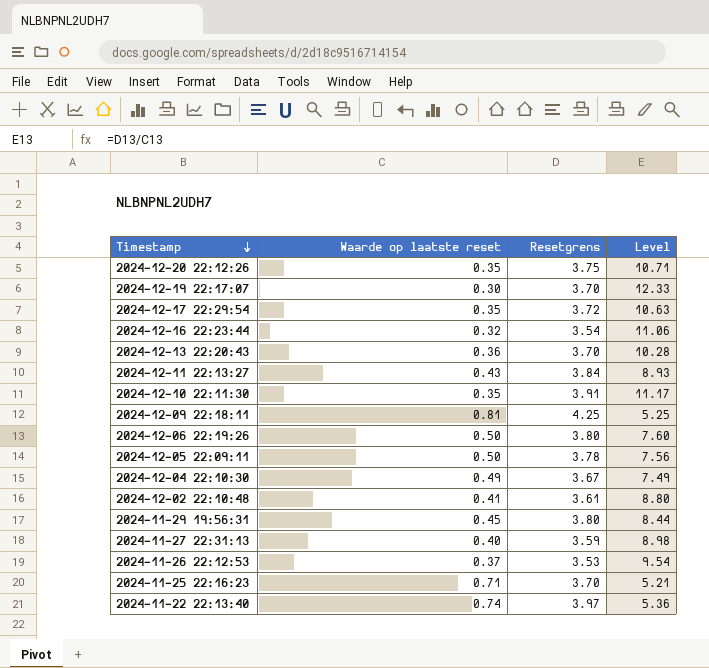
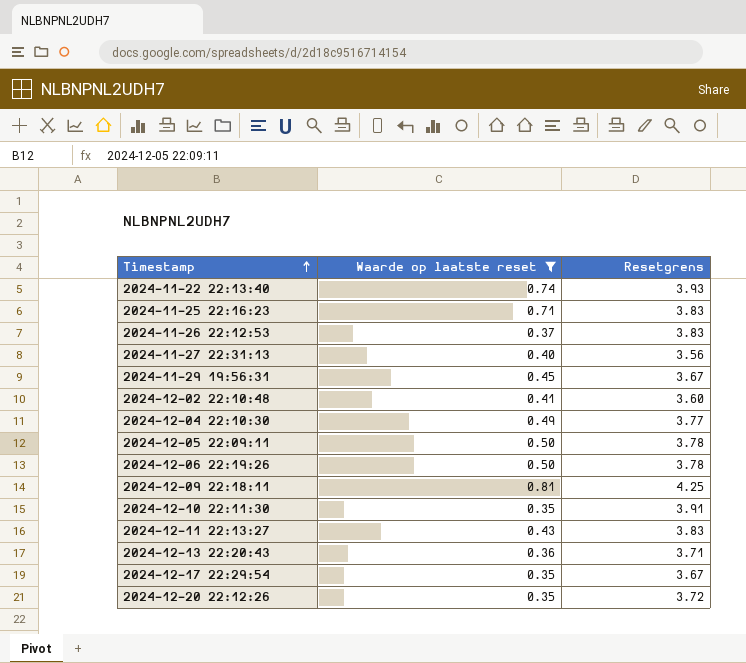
filter: none -> Waarde op laatste reset >= 0.35
row order: Timestamp descending -> Timestamp ascending
column Level | formula: [Resetgrens] / [Waarde op laatste reset] -> none
2024-11-22 22:13:40 | Resetgrens: 3.97 -> 3.93
2024-11-25 22:16:23 | Resetgrens: 3.70 -> 3.83
2024-11-26 22:12:53 | Resetgrens: 3.53 -> 3.83
2024-11-27 22:31:13 | Resetgrens: 3.59 -> 3.56
2024-11-29 19:56:31 | Resetgrens: 3.80 -> 3.67
2024-12-02 22:10:48 | Resetgrens: 3.61 -> 3.60
2024-12-04 22:10:30 | Resetgrens: 3.67 -> 3.77
2024-12-06 22:19:26 | Resetgrens: 3.80 -> 3.78
2024-12-11 22:13:27 | Resetgrens: 3.84 -> 3.83
2024-12-13 22:20:43 | Resetgrens: 3.70 -> 3.71
2024-12-17 22:29:54 | Resetgrens: 3.72 -> 3.67
2024-12-20 22:12:26 | Resetgrens: 3.75 -> 3.72

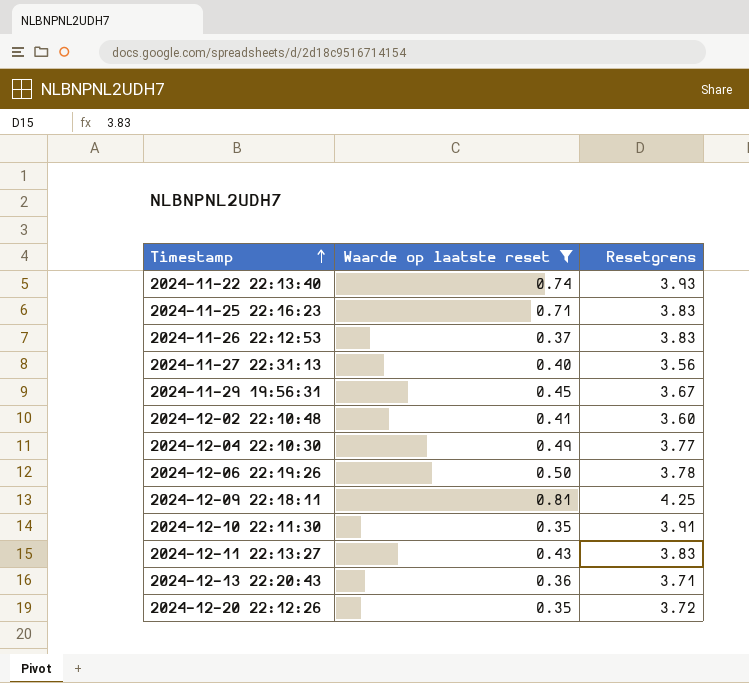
row 2024-12-05 22:09:11: 0.50 | 3.78 -> none
row 2024-12-17 22:29:54: 0.35 | 3.67 -> none

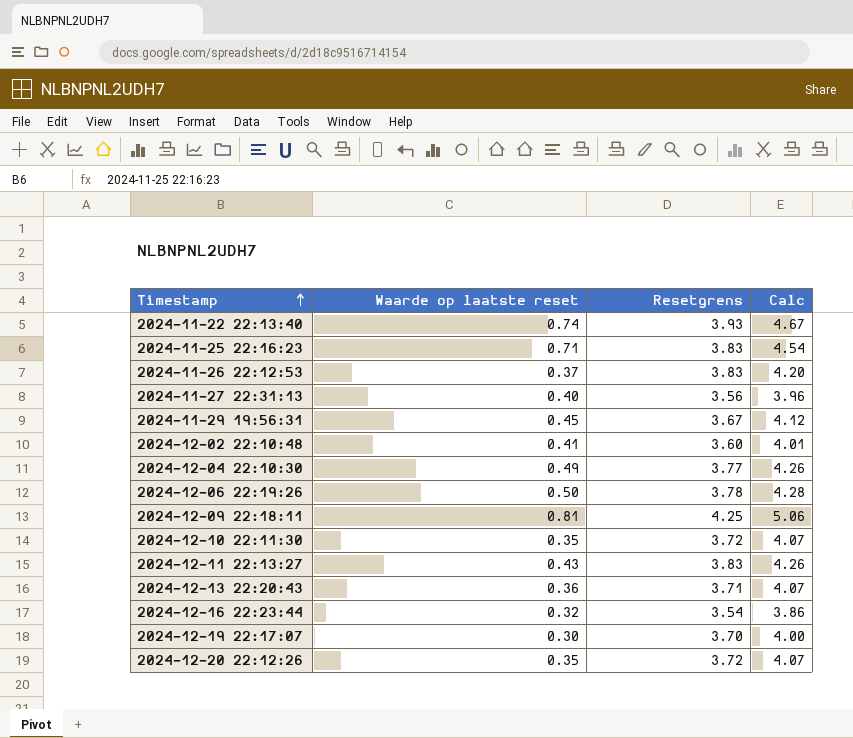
filter: Waarde op laatste reset >= 0.35 -> none
column Calc | formula: none -> [Waarde op laatste reset] + [Resetgrens]
2024-12-10 22:11:30 | Resetgrens: 3.91 -> 3.72

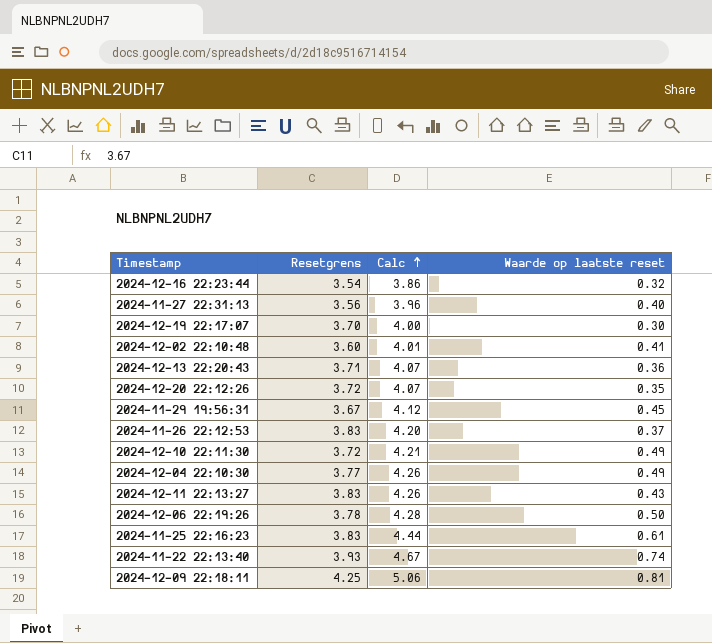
row order: Timestamp ascending -> Calc ascending
column Waarde op laatste reset | position: 2 -> 4
2024-12-10 22:11:30 | Calc: 4.07 -> 4.21
2024-12-10 22:11:30 | Waarde op laatste reset: 0.35 -> 0.49
2024-11-25 22:16:23 | Calc: 4.54 -> 4.44
2024-11-25 22:16:23 | Waarde op laatste reset: 0.71 -> 0.61

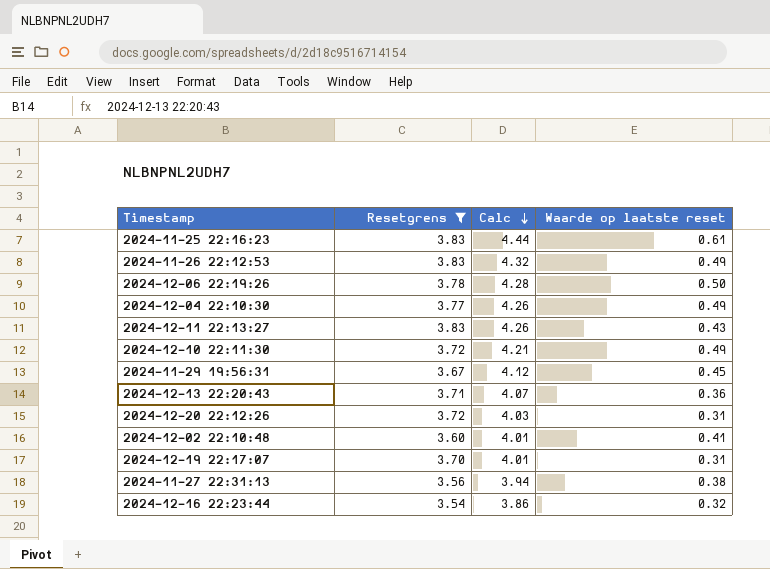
filter: none -> Resetgrens <= 3.83
row order: Calc ascending -> Calc descending
2024-11-26 22:12:53 | Calc: 4.20 -> 4.32
2024-11-26 22:12:53 | Waarde op laatste reset: 0.37 -> 0.49
2024-12-20 22:12:26 | Calc: 4.07 -> 4.03
2024-12-20 22:12:26 | Waarde op laatste reset: 0.35 -> 0.31
2024-12-19 22:17:07 | Calc: 4.00 -> 4.01
2024-12-19 22:17:07 | Waarde op laatste reset: 0.30 -> 0.31
2024-11-27 22:31:13 | Calc: 3.96 -> 3.94
2024-11-27 22:31:13 | Waarde op laatste reset: 0.40 -> 0.38

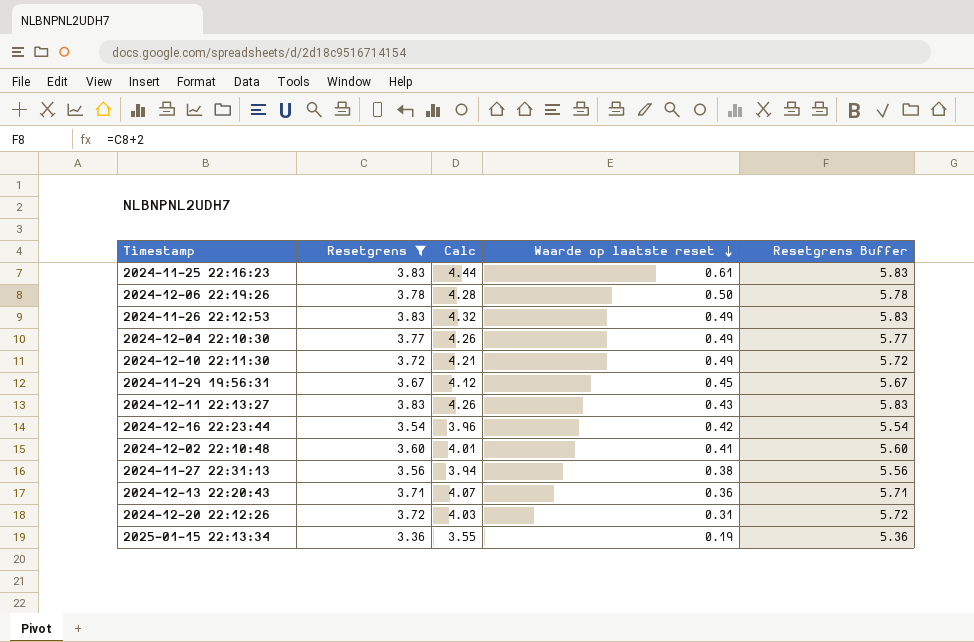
row order: Calc descending -> Waarde op laatste reset descending
column Resetgrens Buffer | formula: none -> [Resetgrens] + 2
row 2024-12-19 22:17:07: 3.70 | 4.01 | 0.31 -> none
2024-12-16 22:23:44 | Calc: 3.86 -> 3.96
2024-12-16 22:23:44 | Waarde op laatste reset: 0.32 -> 0.42
row 2025-01-15 22:13:34: none -> 3.36 | 3.55 | 0.19 | 5.36

